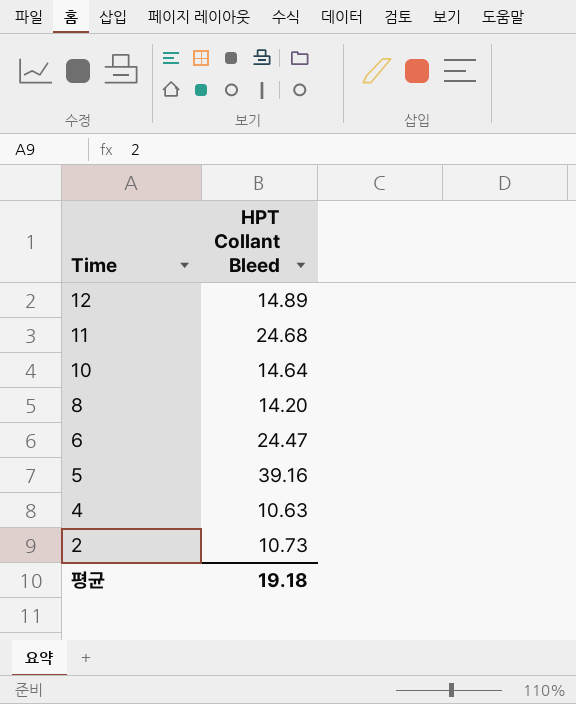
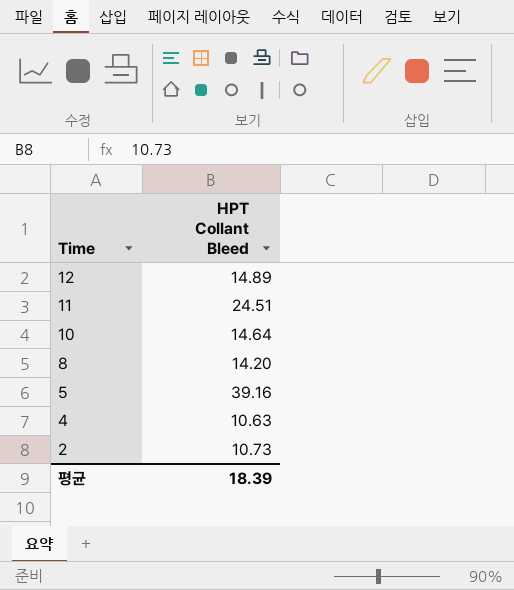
row 6: 24.47 -> none
11 | HPT Collant Bleed: 24.68 -> 24.51
평균 | HPT Collant Bleed: 19.18 -> 18.39

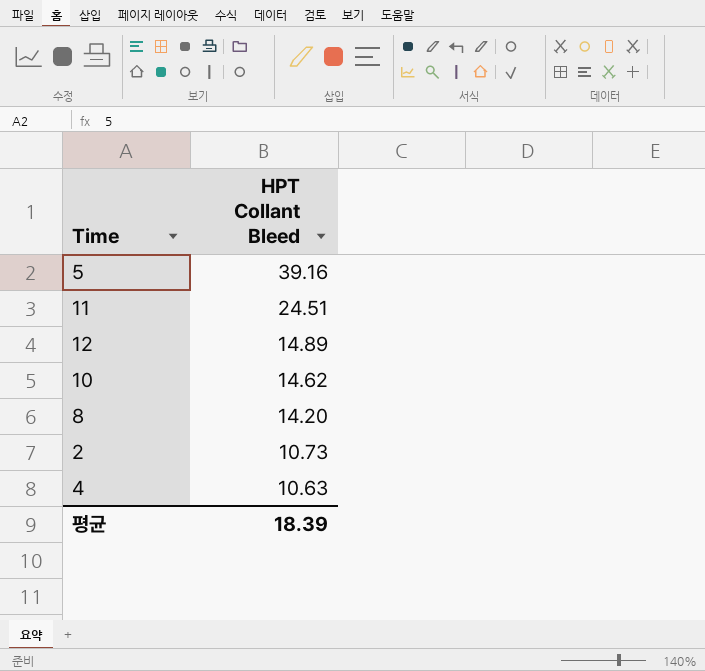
row order: Time descending -> HPT Collant Bleed descending
10 | HPT Collant Bleed: 14.64 -> 14.62

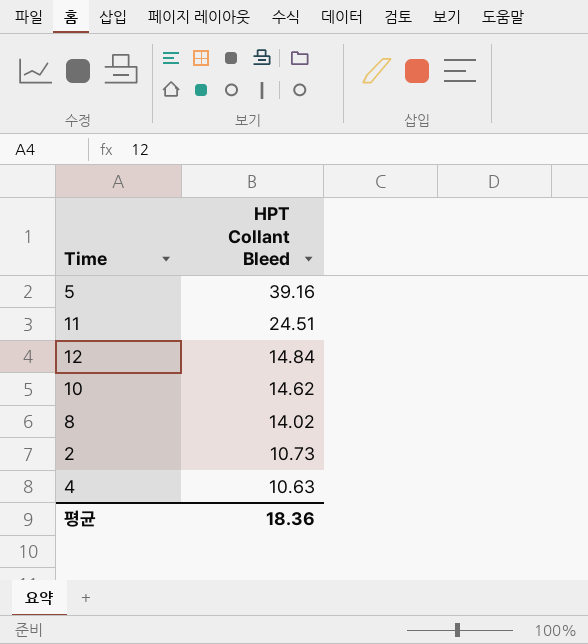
12 | HPT Collant Bleed: 14.89 -> 14.84
8 | HPT Collant Bleed: 14.20 -> 14.02
평균 | HPT Collant Bleed: 18.39 -> 18.36

